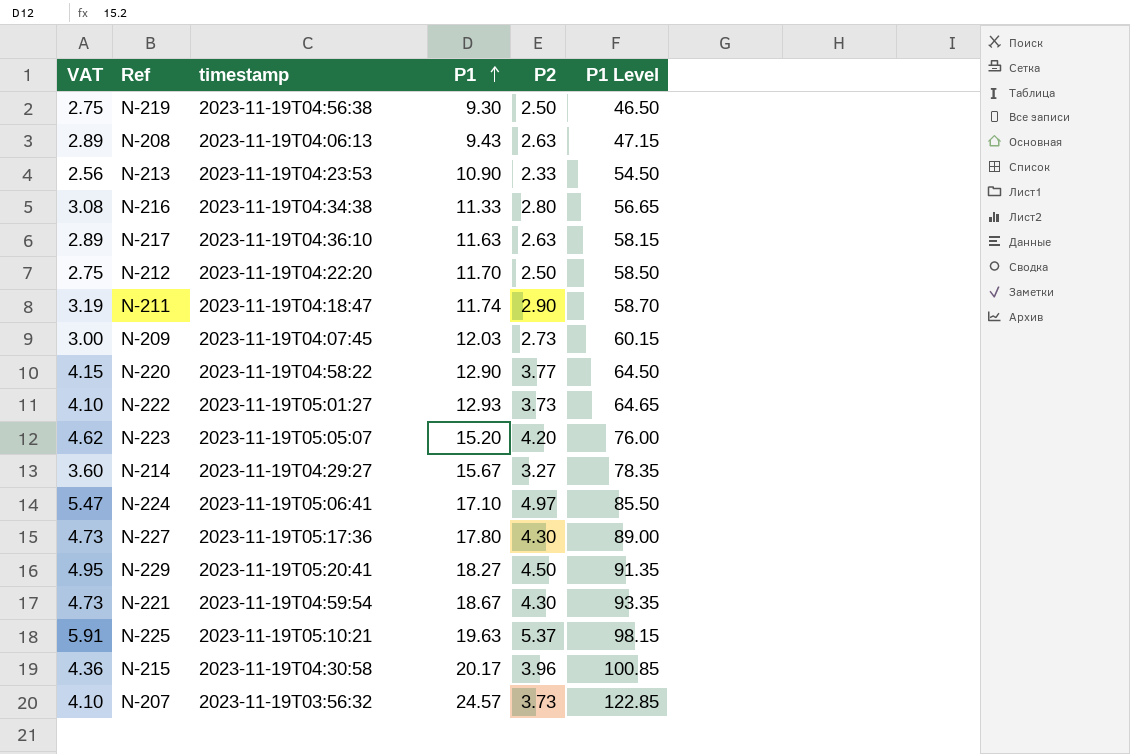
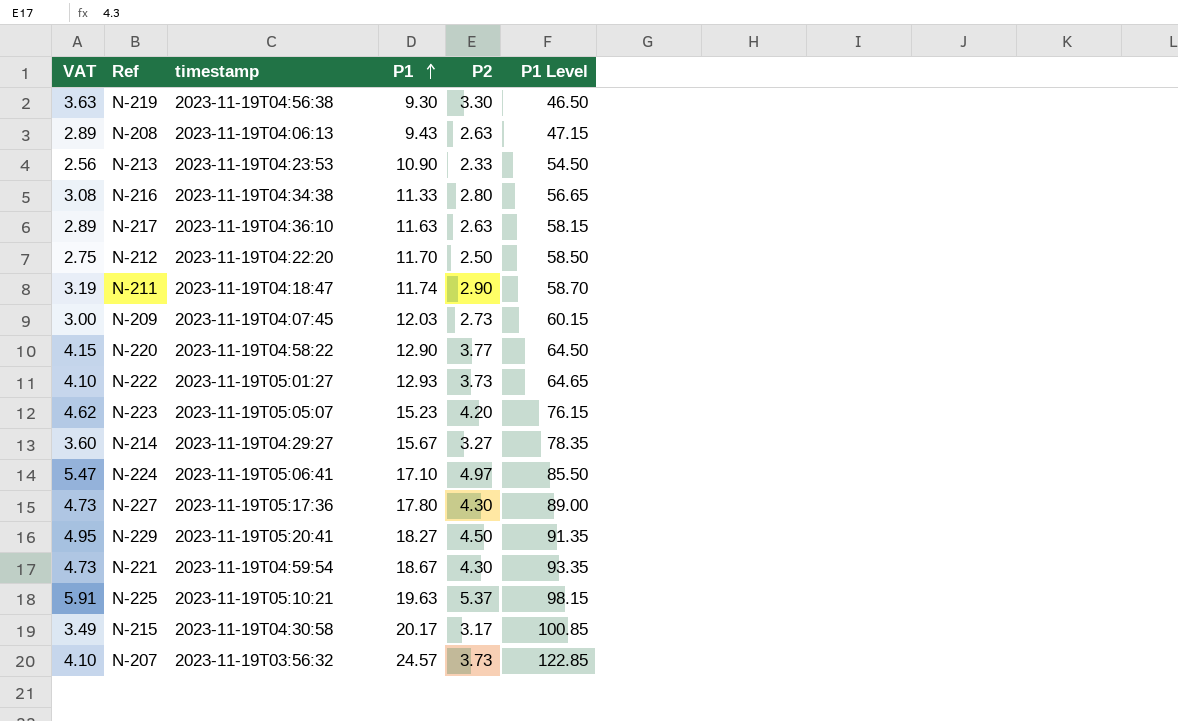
N-219 | VAT: 2.75 -> 3.63
N-219 | P2: 2.50 -> 3.30
N-223 | P1: 15.20 -> 15.23
N-223 | P1 Level: 76.00 -> 76.15
N-215 | VAT: 4.36 -> 3.49
N-215 | P2: 3.96 -> 3.17

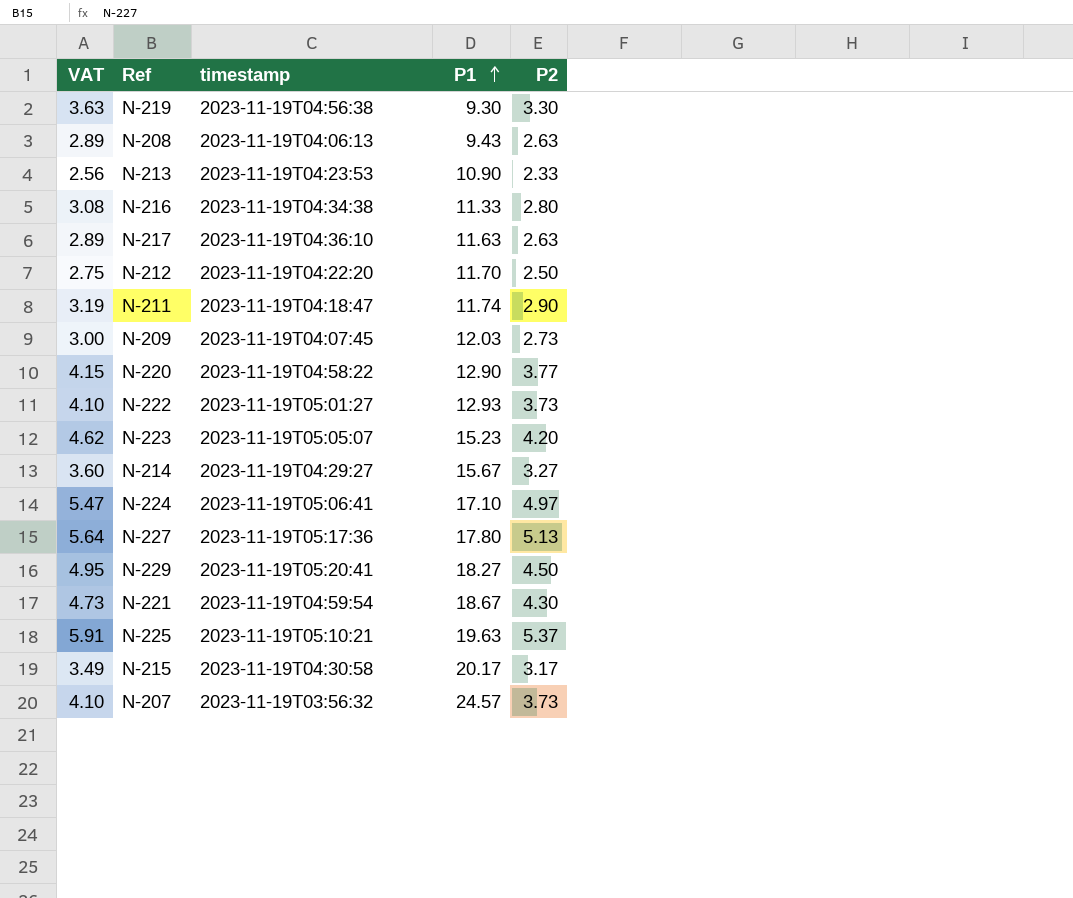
column P1 Level | formula: [P1] * 5 -> none
N-227 | VAT: 4.73 -> 5.64
N-227 | P2: 4.30 -> 5.13

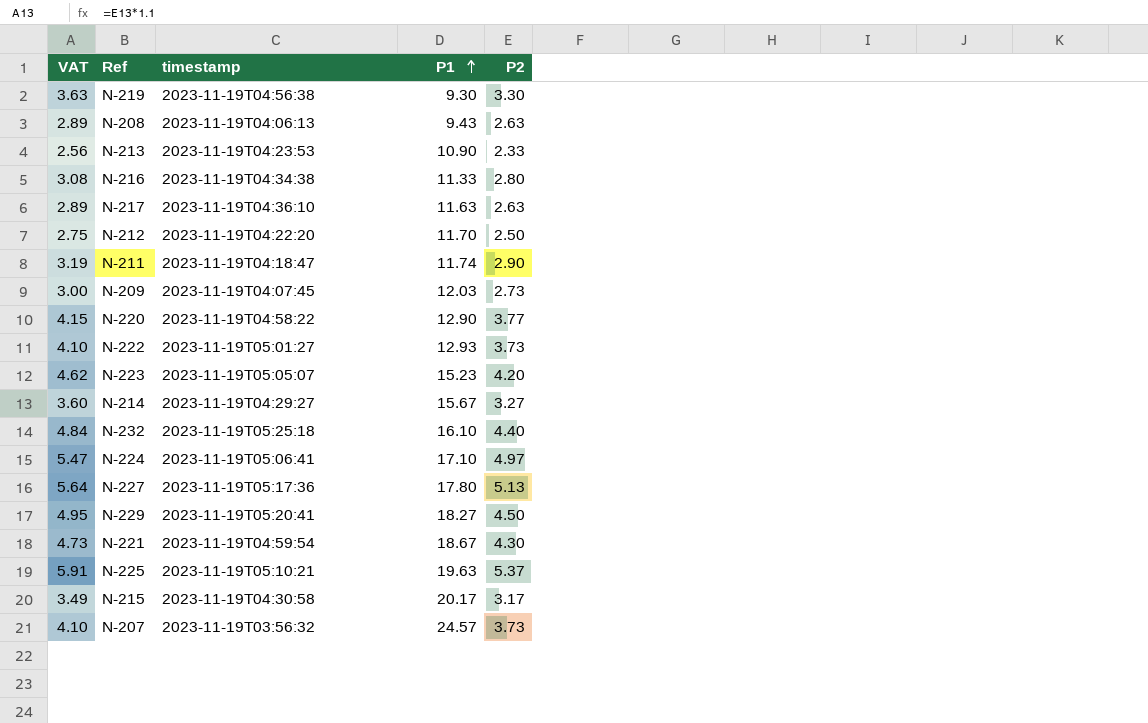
row N-232: none -> 4.84 | 2023-11-19T05:25:18 | 16.10 | 4.40

